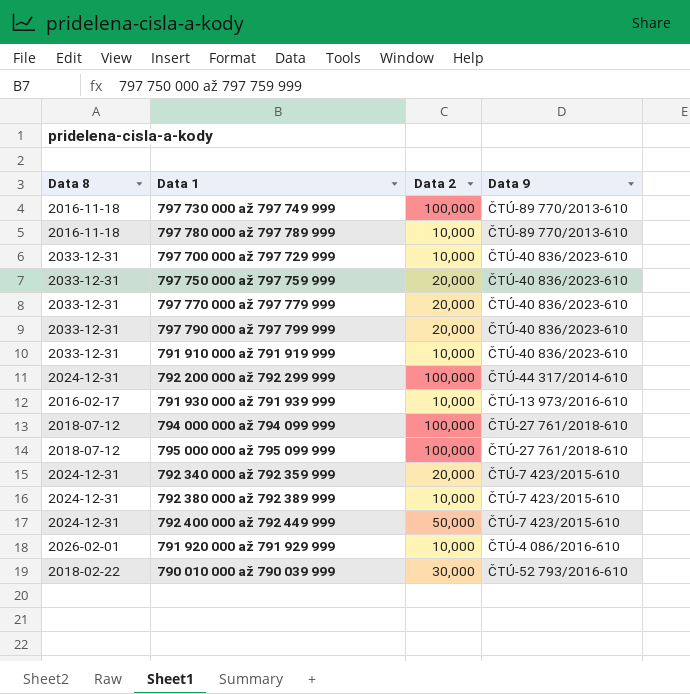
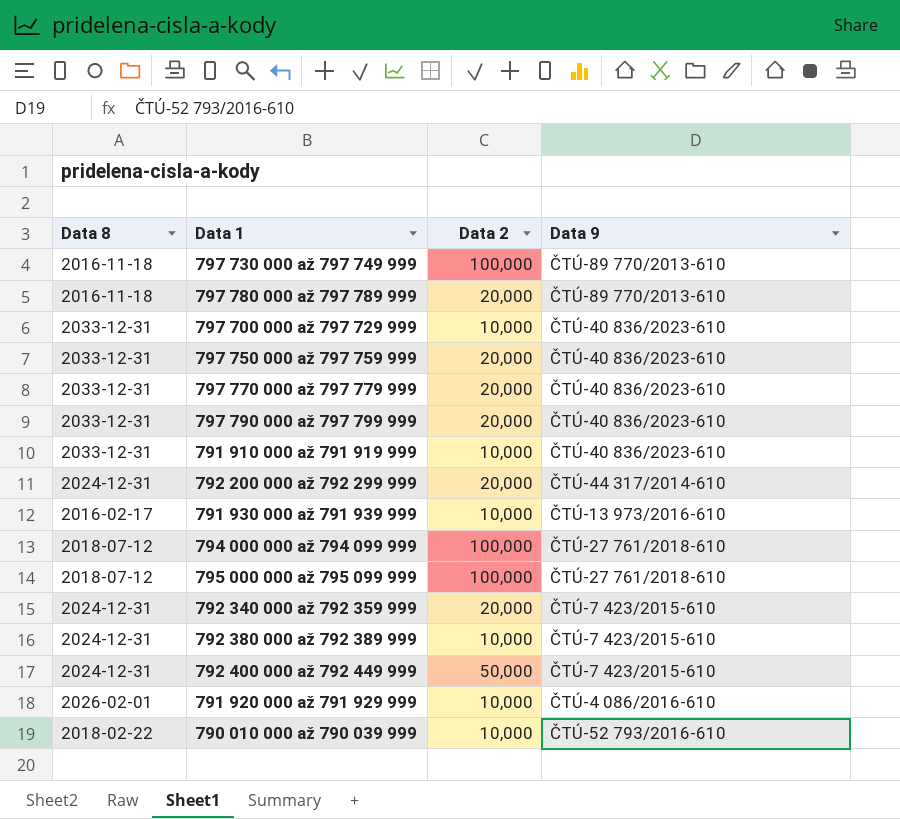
797 780 000 až 797 789 999 | Data 2: 10,000 -> 20,000
792 200 000 až 792 299 999 | Data 2: 100,000 -> 20,000
790 010 000 až 790 039 999 | Data 2: 30,000 -> 10,000

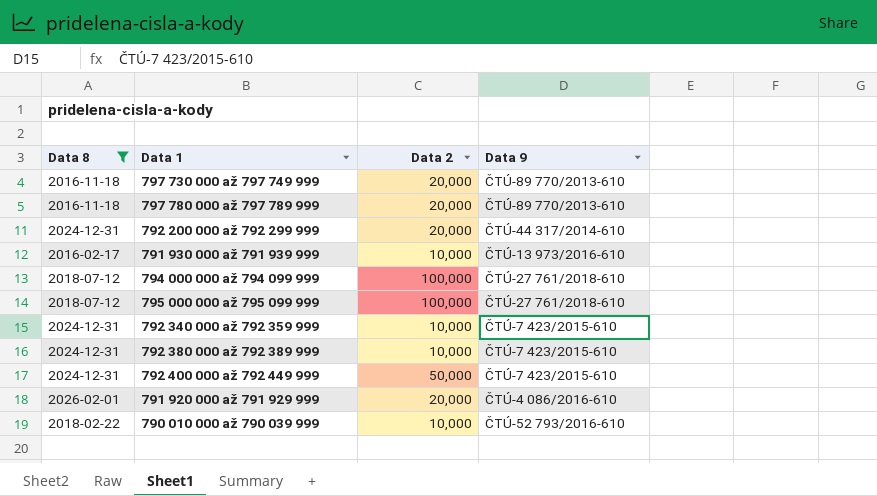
filter: none -> Data 8 != 2033-12-31
797 730 000 až 797 749 999 | Data 2: 100,000 -> 20,000
792 340 000 až 792 359 999 | Data 2: 20,000 -> 10,000
791 920 000 až 791 929 999 | Data 2: 10,000 -> 20,000

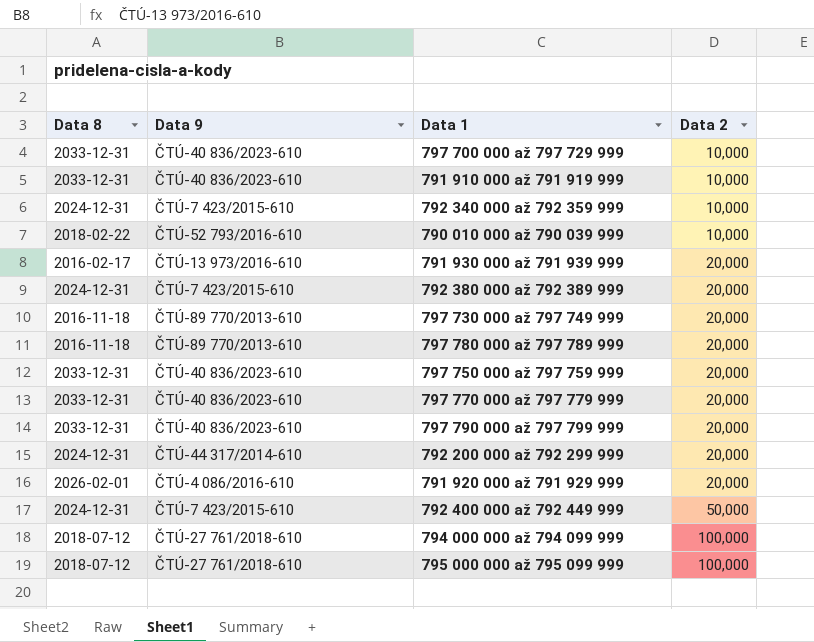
filter: Data 8 != 2033-12-31 -> none
row order: none -> Data 2 ascending
column Data 9 | position: 4 -> 2
791 930 000 až 791 939 999 | Data 2: 10,000 -> 20,000
792 380 000 až 792 389 999 | Data 2: 10,000 -> 20,000

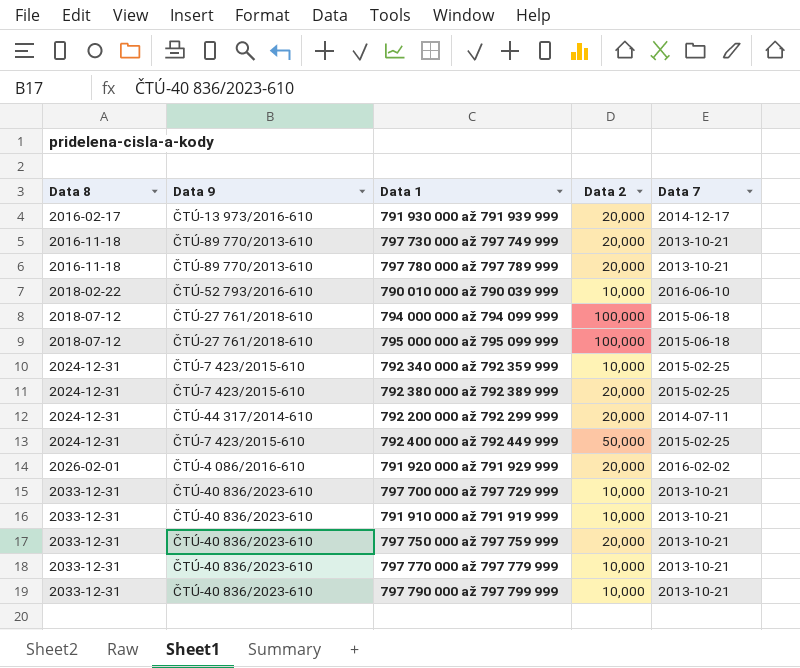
row order: Data 2 ascending -> Data 8 ascending
column Data 7 | position: none -> 5
797 770 000 až 797 779 999 | Data 2: 20,000 -> 10,000
797 790 000 až 797 799 999 | Data 2: 20,000 -> 10,000

